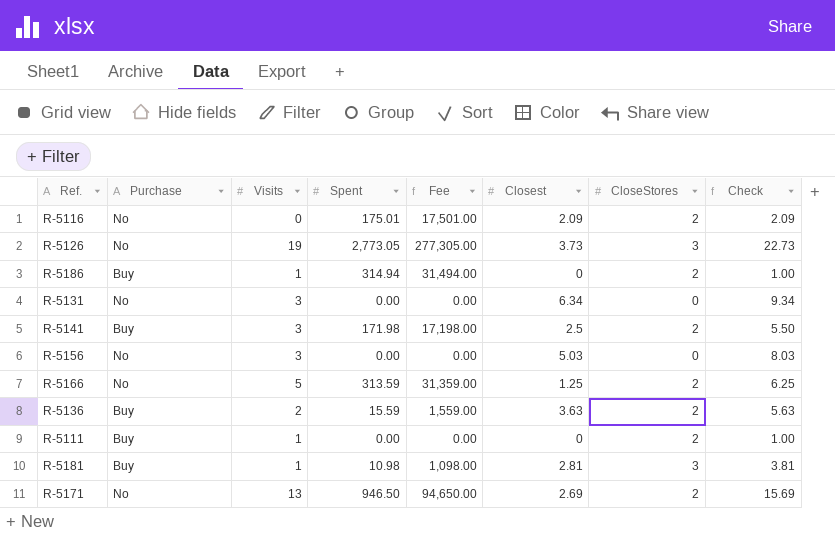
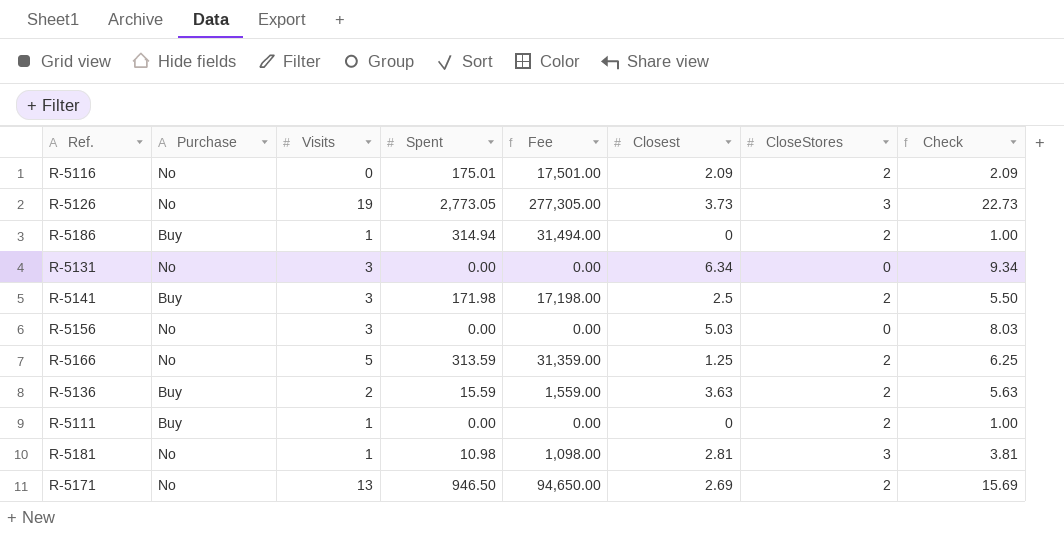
R-5181 | Purchase: Buy -> No

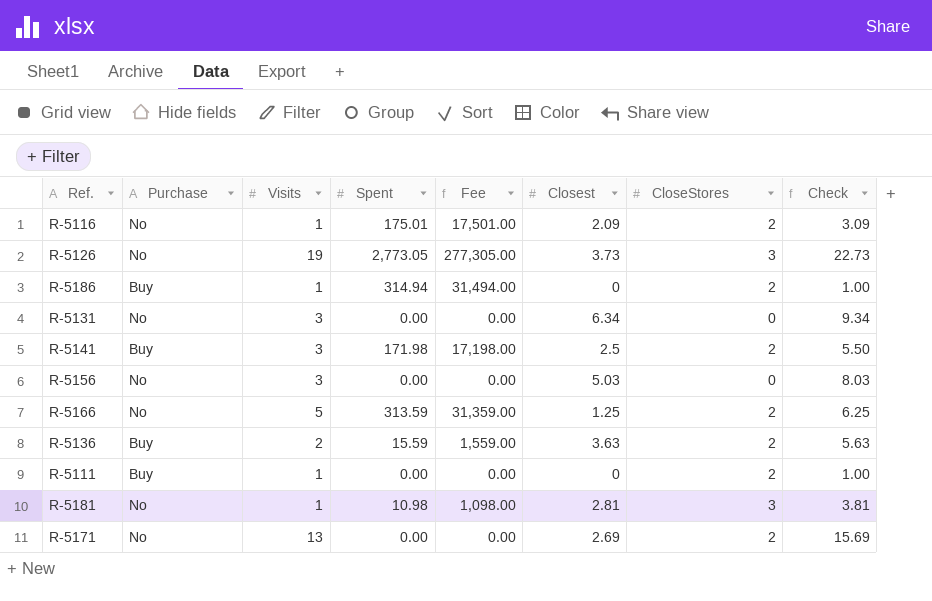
R-5116 | Visits: 0 -> 1
R-5116 | Check: 2.09 -> 3.09
R-5171 | Spent: 946.50 -> 0.00
R-5171 | Fee: 94,650.00 -> 0.00

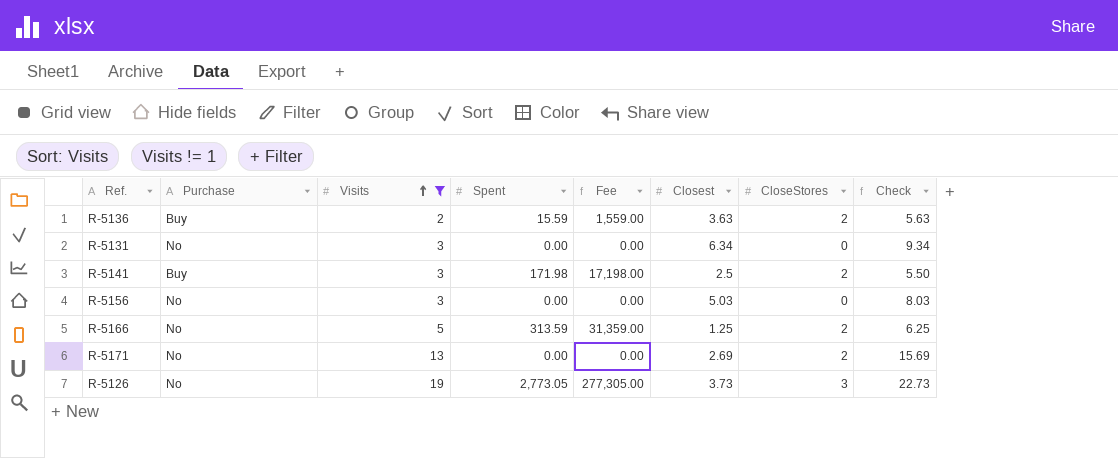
filter: none -> Visits != 1
row order: none -> Visits ascending

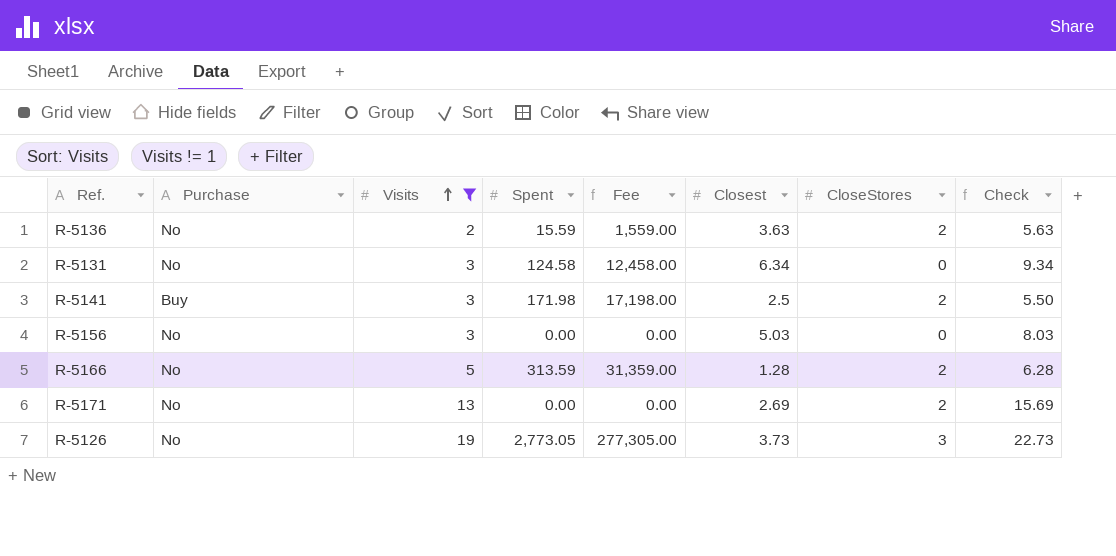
R-5136 | Purchase: Buy -> No
R-5131 | Spent: 0.00 -> 124.58
R-5131 | Fee: 0.00 -> 12,458.00
R-5166 | Closest: 1.25 -> 1.28
R-5166 | Check: 6.25 -> 6.28

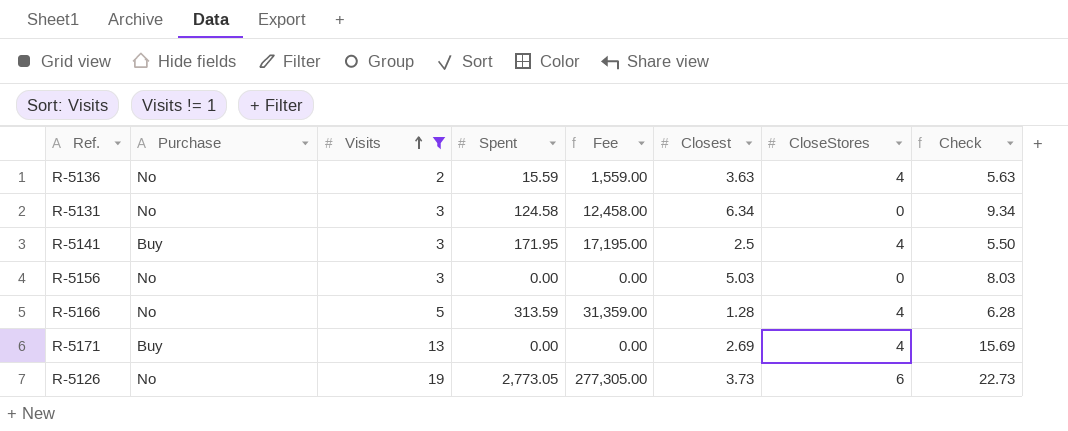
R-5136 | CloseStores: 2 -> 4
R-5141 | Spent: 171.98 -> 171.95
R-5141 | Fee: 17,198.00 -> 17,195.00
R-5141 | CloseStores: 2 -> 4
R-5166 | CloseStores: 2 -> 4
R-5171 | Purchase: No -> Buy
R-5171 | CloseStores: 2 -> 4
R-5126 | CloseStores: 3 -> 6

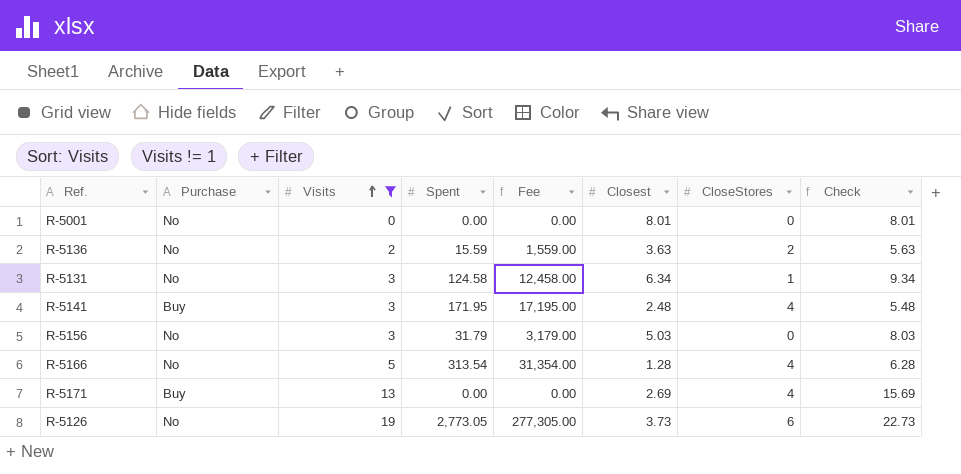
row R-5001: none -> No | 0 | 0.00 | 0.00 | 8.01 | 0 | 8.01
R-5136 | CloseStores: 4 -> 2
R-5131 | CloseStores: 0 -> 1
R-5141 | Closest: 2.5 -> 2.48
R-5141 | Check: 5.50 -> 5.48
R-5156 | Spent: 0.00 -> 31.79
R-5156 | Fee: 0.00 -> 3,179.00
R-5166 | Spent: 313.59 -> 313.54
R-5166 | Fee: 31,359.00 -> 31,354.00

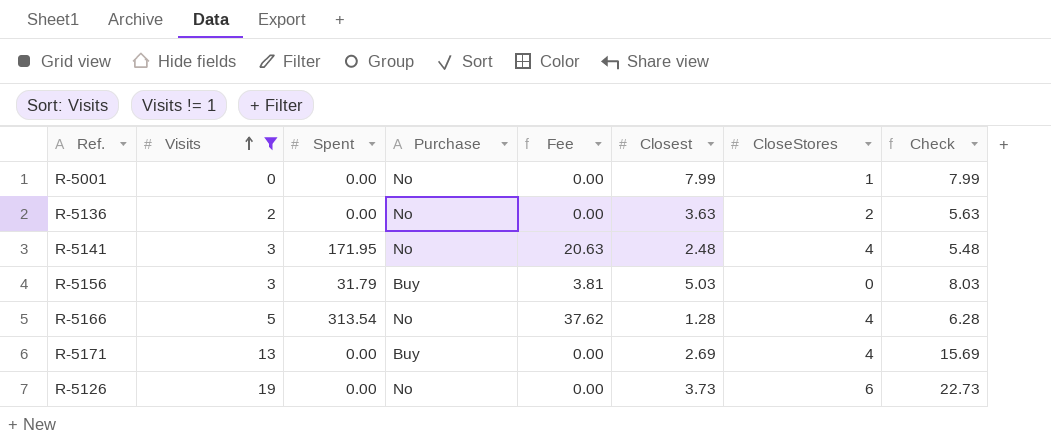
column Purchase | position: 2 -> 4
column Fee | formula: [Spent] * 100 -> [Spent] * 0.12
row R-5131: No | 3 | 124.58 | 12,458.00 | 6.34 | 1 | 9.34 -> none
R-5001 | Closest: 8.01 -> 7.99
R-5001 | CloseStores: 0 -> 1
R-5001 | Check: 8.01 -> 7.99
R-5136 | Spent: 15.59 -> 0.00
R-5141 | Purchase: Buy -> No
R-5156 | Purchase: No -> Buy
R-5126 | Spent: 2,773.05 -> 0.00

